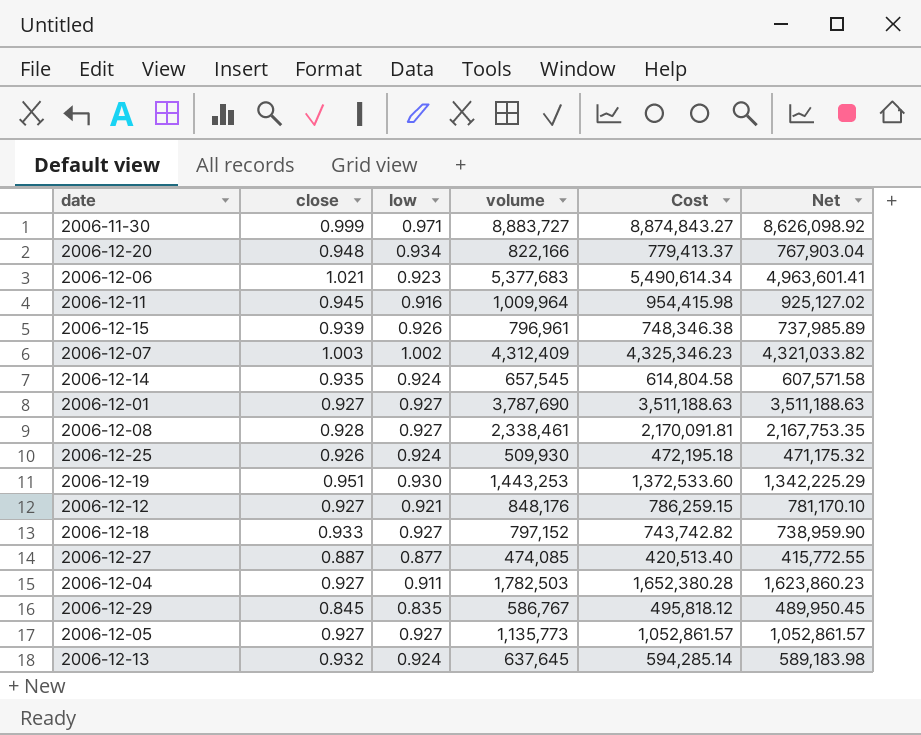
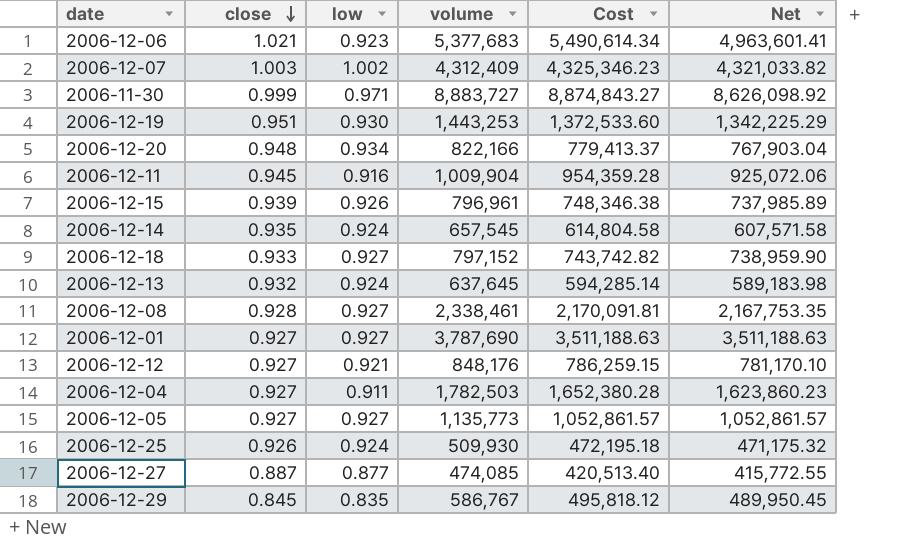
row order: none -> close descending
2006-12-11 | volume: 1,009,964 -> 1,009,904
2006-12-11 | Cost: 954,415.98 -> 954,359.28
2006-12-11 | Net: 925,127.02 -> 925,072.06

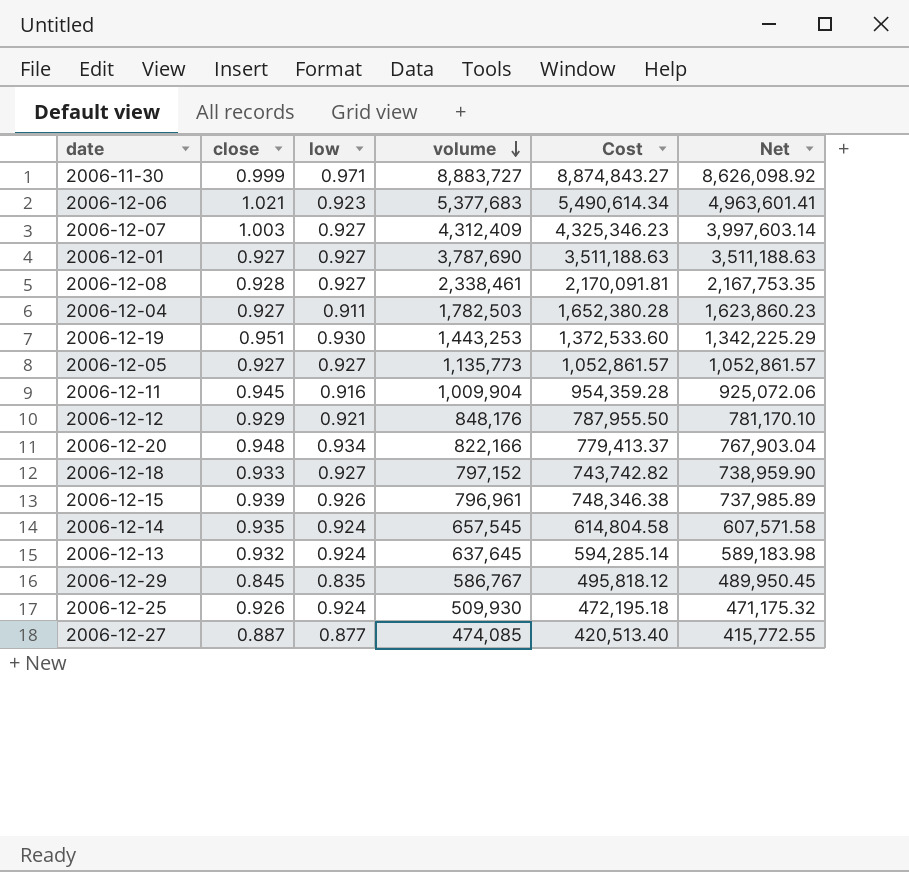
row order: close descending -> volume descending
2006-12-07 | low: 1.002 -> 0.927
2006-12-07 | Net: 4,321,033.82 -> 3,997,603.14
2006-12-12 | close: 0.927 -> 0.929
2006-12-12 | Cost: 786,259.15 -> 787,955.50

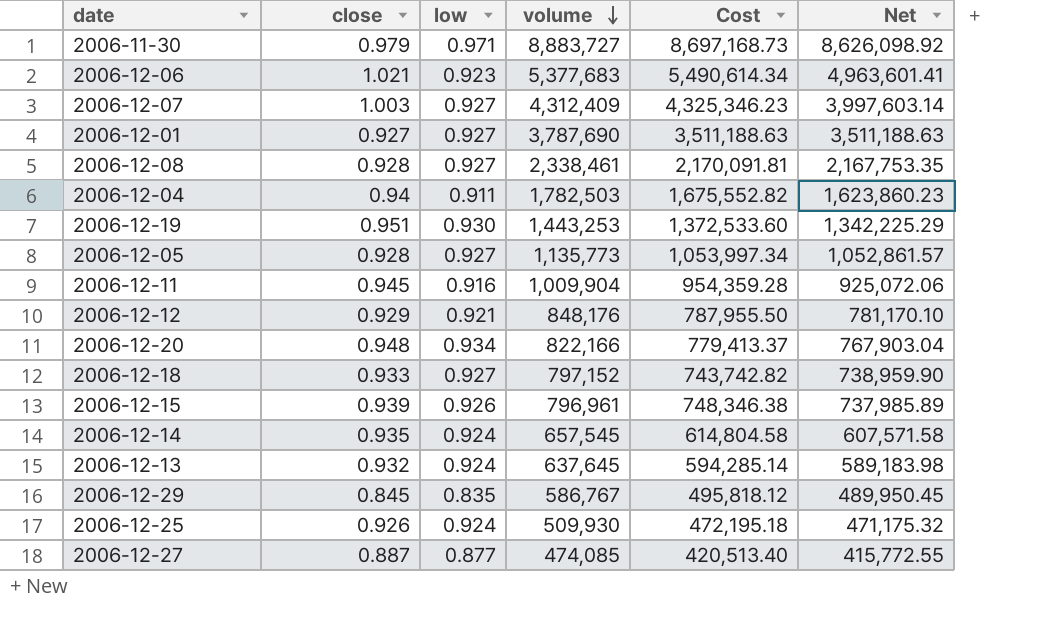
2006-11-30 | close: 0.999 -> 0.979
2006-11-30 | Cost: 8,874,843.27 -> 8,697,168.73
2006-12-04 | close: 0.927 -> 0.94
2006-12-04 | Cost: 1,652,380.28 -> 1,675,552.82
2006-12-05 | close: 0.927 -> 0.928
2006-12-05 | Cost: 1,052,861.57 -> 1,053,997.34

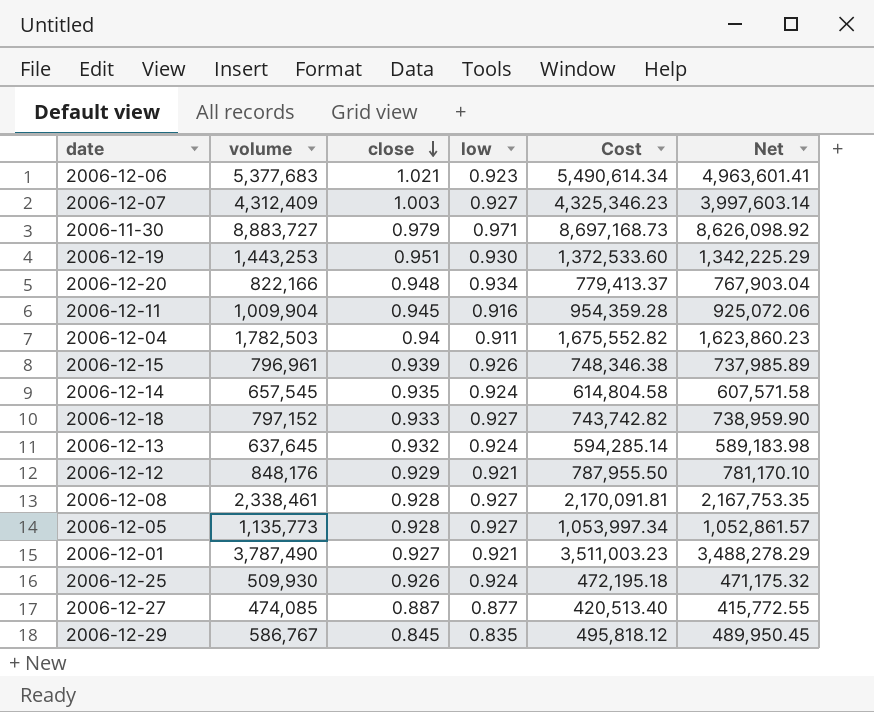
row order: volume descending -> close descending
column volume | position: 4 -> 2
2006-12-01 | volume: 3,787,690 -> 3,787,490
2006-12-01 | low: 0.927 -> 0.921
2006-12-01 | Cost: 3,511,188.63 -> 3,511,003.23
2006-12-01 | Net: 3,511,188.63 -> 3,488,278.29

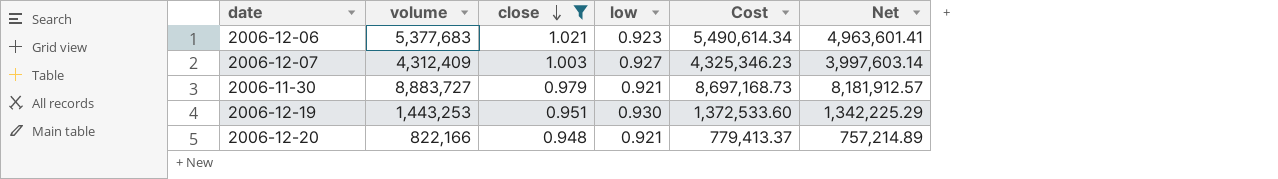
filter: none -> close >= 0.948
2006-11-30 | low: 0.971 -> 0.921
2006-11-30 | Net: 8,626,098.92 -> 8,181,912.57
2006-12-20 | low: 0.934 -> 0.921
2006-12-20 | Net: 767,903.04 -> 757,214.89

